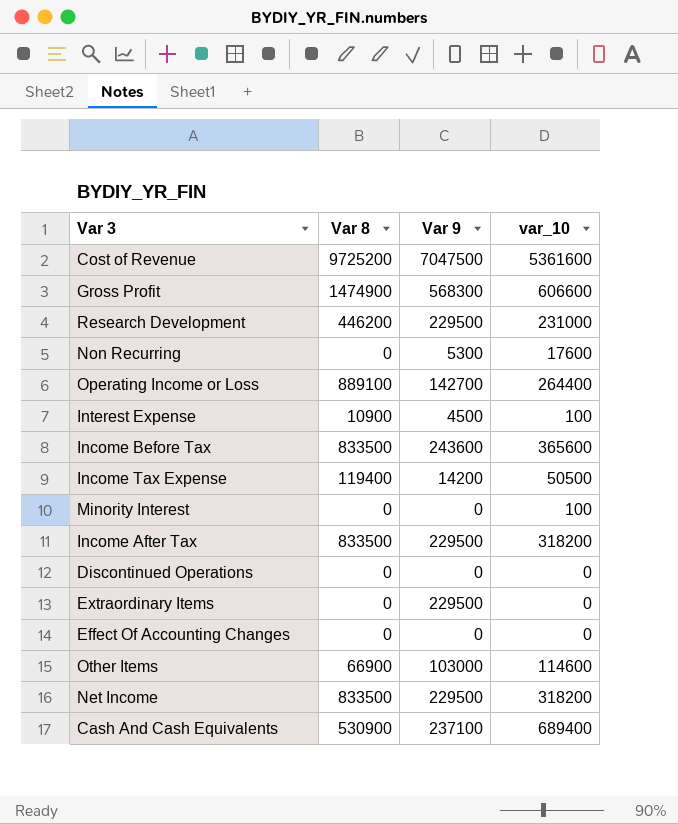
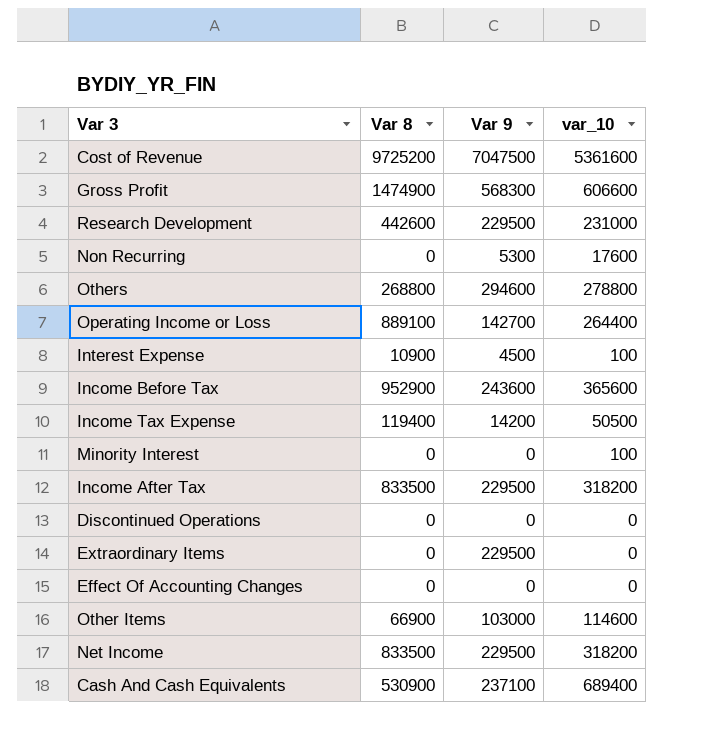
Research Development | Var 8: 446200 -> 442600
row Others: none -> 268800 | 294600 | 278800
Income Before Tax | Var 8: 833500 -> 952900

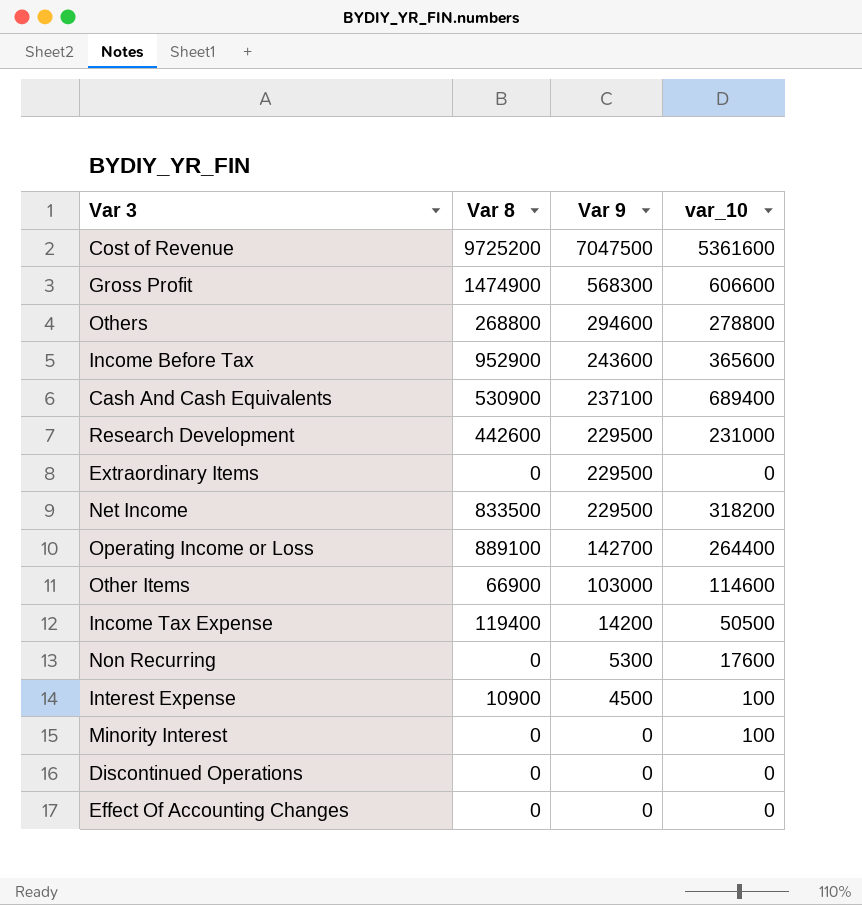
row order: none -> Var 9 descending
row Income After Tax: 833500 | 229500 | 318200 -> none

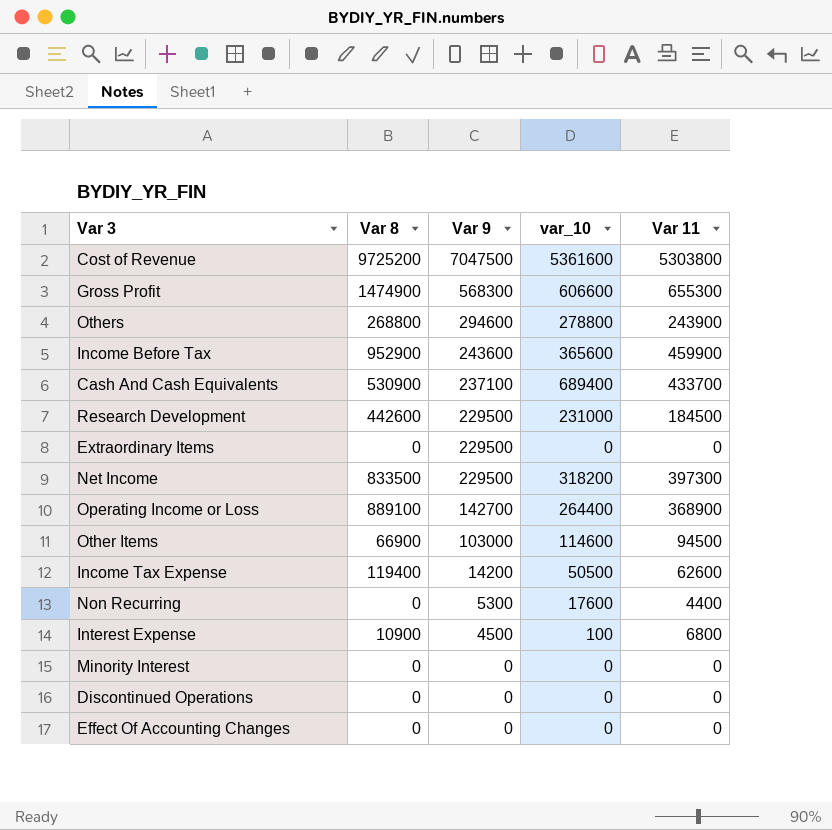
column Var 11 | position: none -> 5
Minority Interest | var_10: 100 -> 0

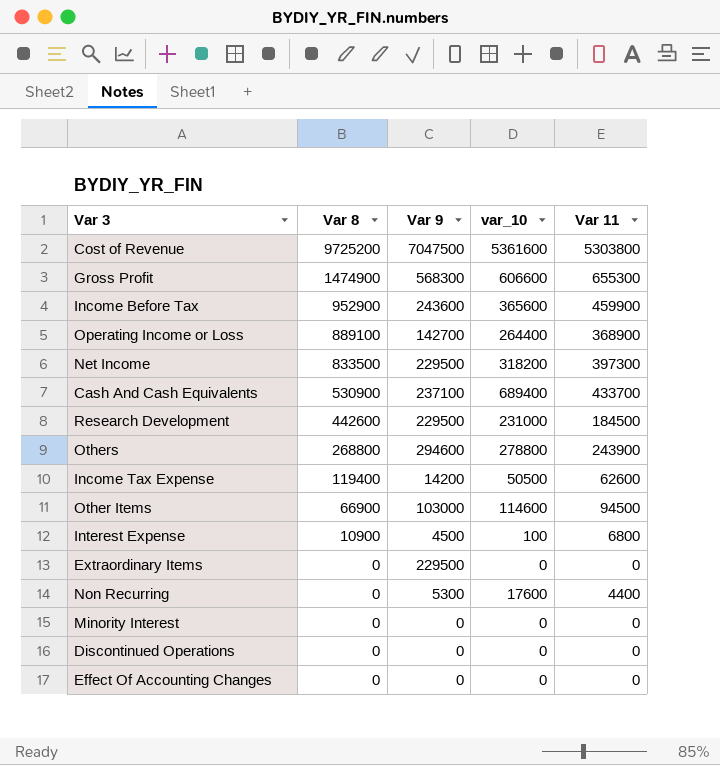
row order: Var 9 descending -> Var 8 descending

